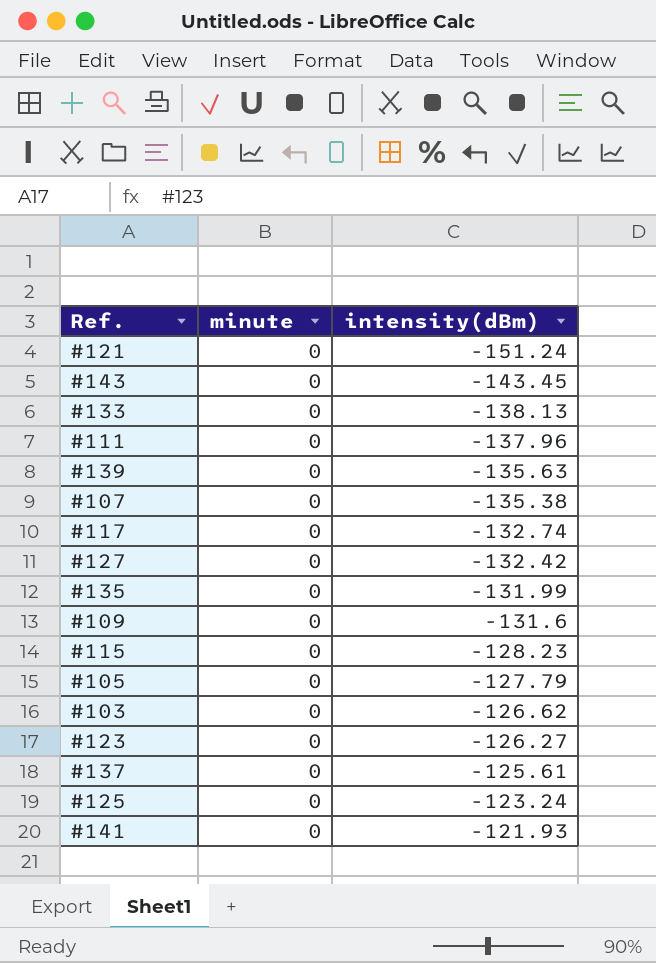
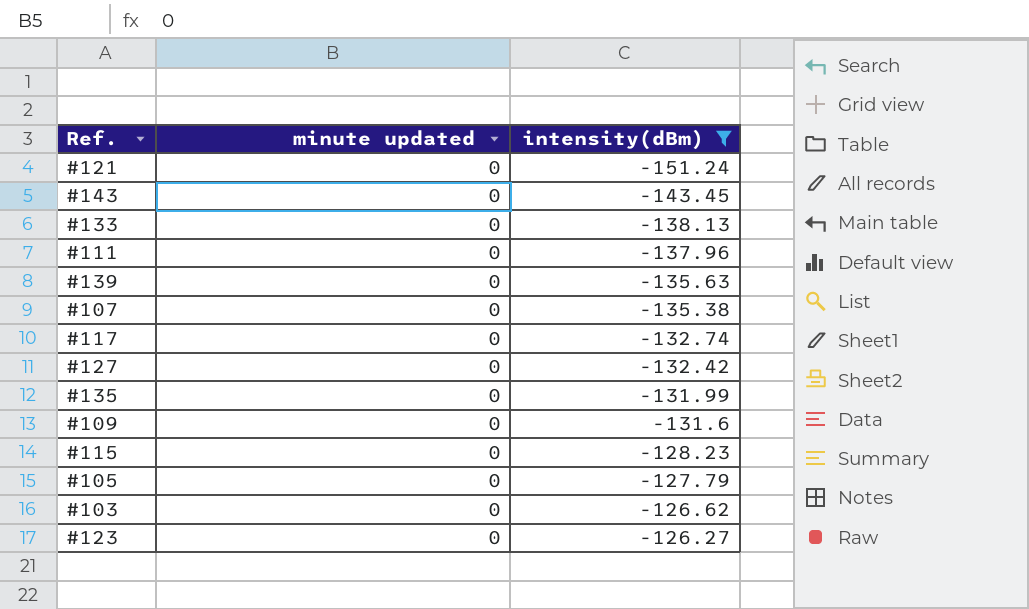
filter: none -> intensity(dBm) <= -126.27
column name: minute -> minute updated

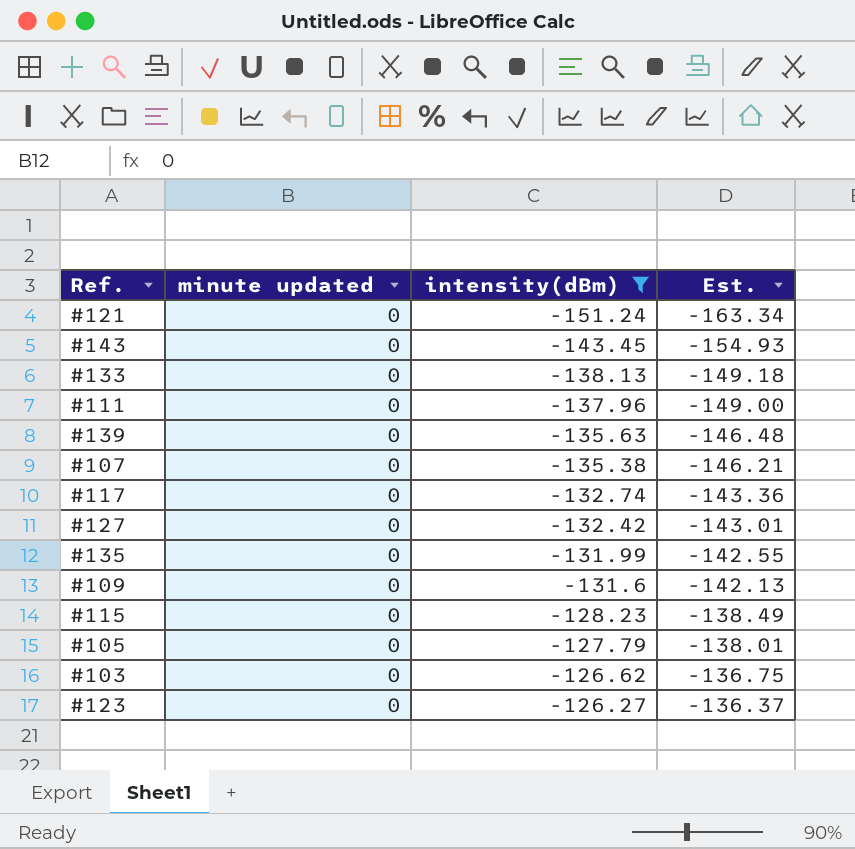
column Est. | formula: none -> [intensity(dBm)] * 1.08

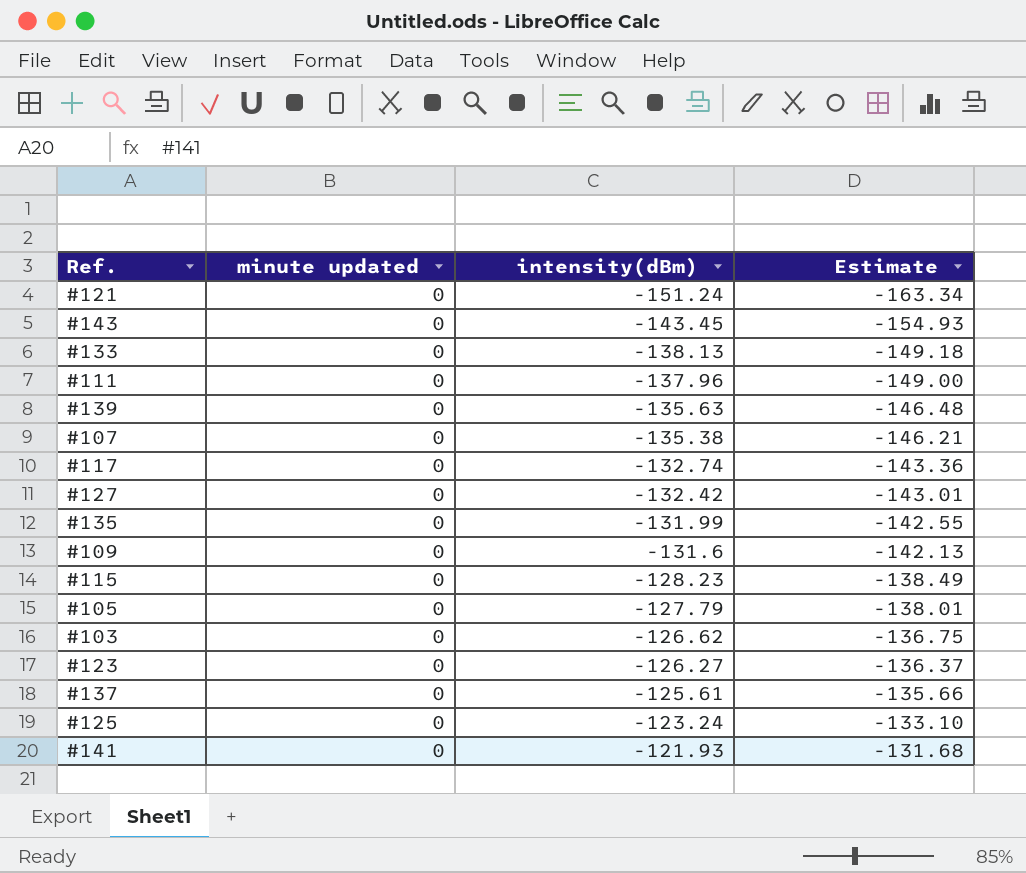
filter: intensity(dBm) <= -126.27 -> none
column name: Est. -> Estimate

